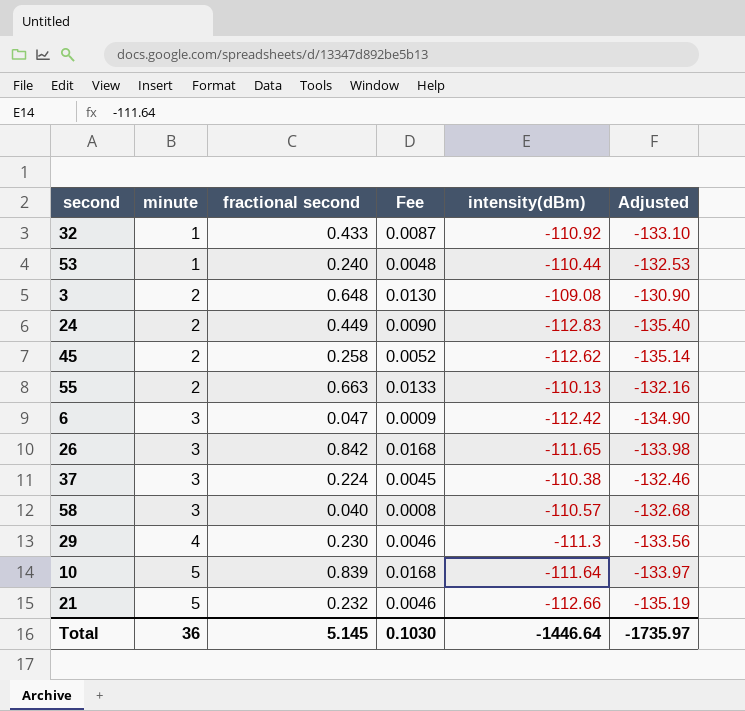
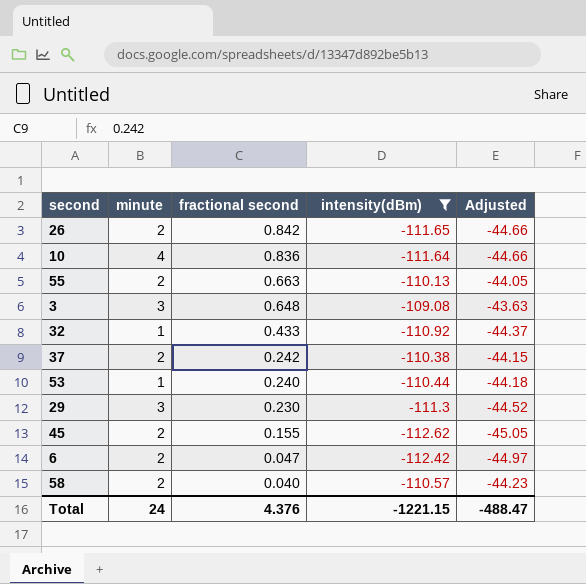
filter: none -> intensity(dBm) >= -112.62
row order: minute ascending -> fractional second descending
column Fee | formula: [fractional second] * 0.02 -> none
column Adjusted | formula: [intensity(dBm)] * 1.2 -> [intensity(dBm)] * 0.4
26 | minute: 3 -> 2
10 | minute: 5 -> 4
10 | fractional second: 0.839 -> 0.836
3 | minute: 2 -> 3
37 | minute: 3 -> 2
37 | fractional second: 0.224 -> 0.242
29 | minute: 4 -> 3
45 | fractional second: 0.258 -> 0.155
6 | minute: 3 -> 2
58 | minute: 3 -> 2
Total | minute: 36 -> 24
Total | fractional second: 5.145 -> 4.376
Total | intensity(dBm): -1446.64 -> -1221.15
Total | Adjusted: -1735.97 -> -488.47

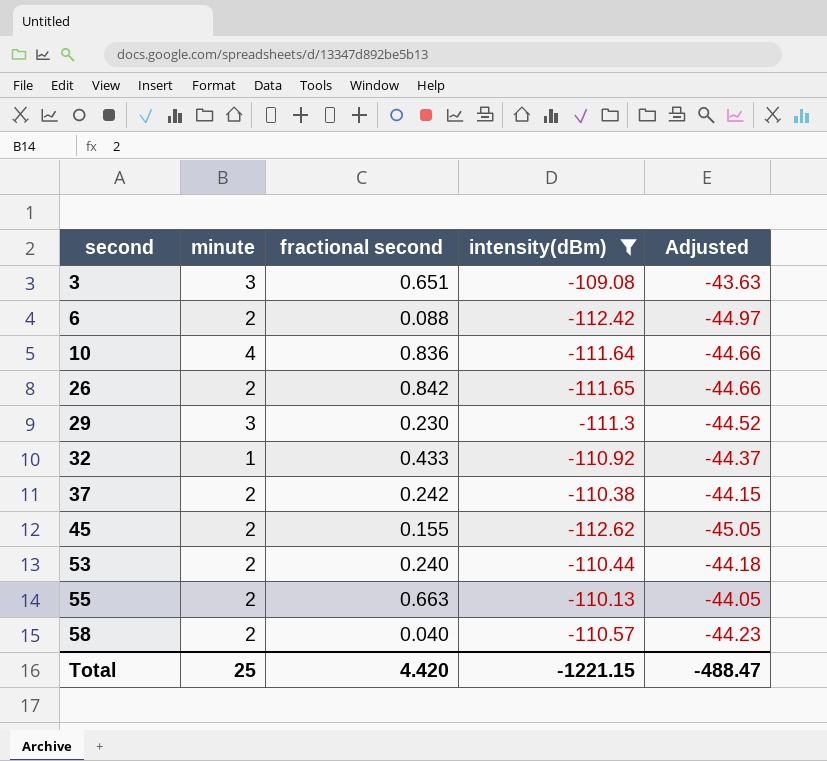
row order: fractional second descending -> second ascending
3 | fractional second: 0.648 -> 0.651
6 | fractional second: 0.047 -> 0.088
53 | minute: 1 -> 2
Total | minute: 24 -> 25
Total | fractional second: 4.376 -> 4.420

